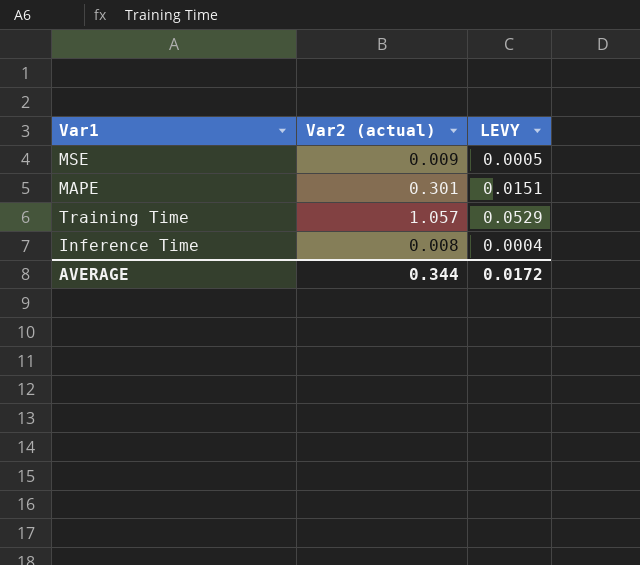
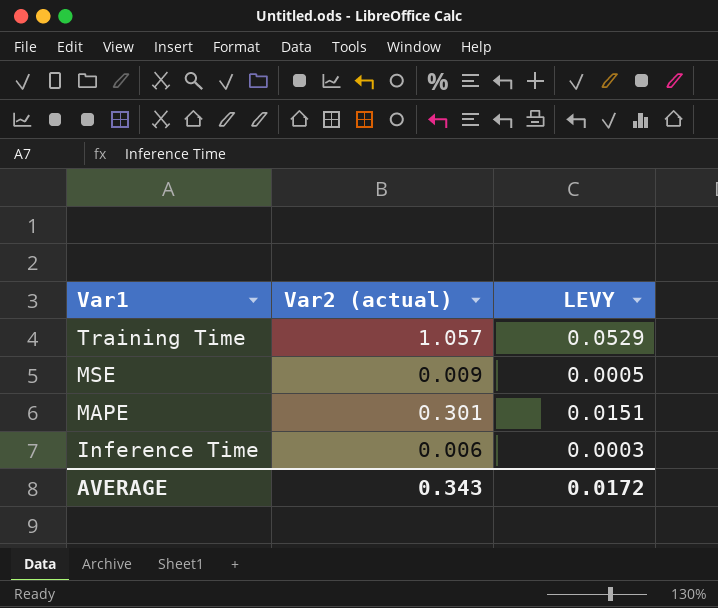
row order: none -> Var1 descending
Inference Time | Var2 (actual): 0.008 -> 0.006
Inference Time | LEVY: 0.0004 -> 0.0003
AVERAGE | Var2 (actual): 0.344 -> 0.343

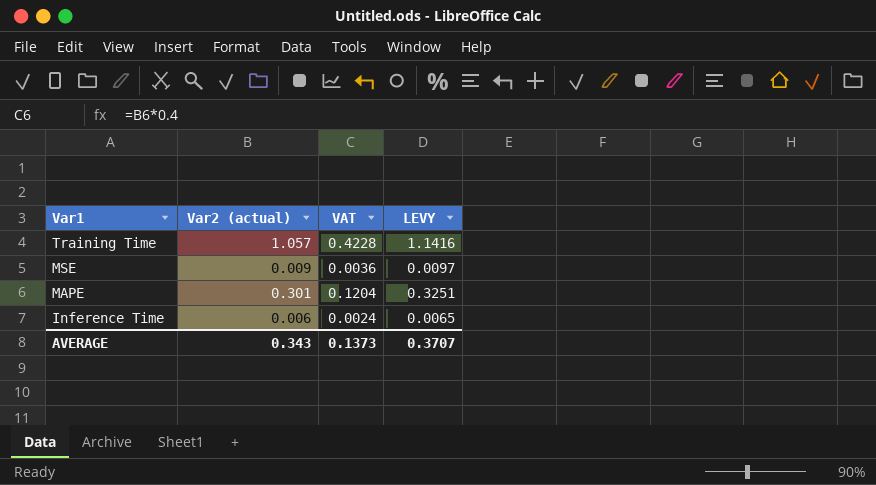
column VAT | formula: none -> [Var2 (actual)] * 0.4
column LEVY | formula: [Var2 (actual)] * 0.05 -> [Var2 (actual)] * 1.08
AVERAGE | LEVY: 0.0172 -> 0.3707

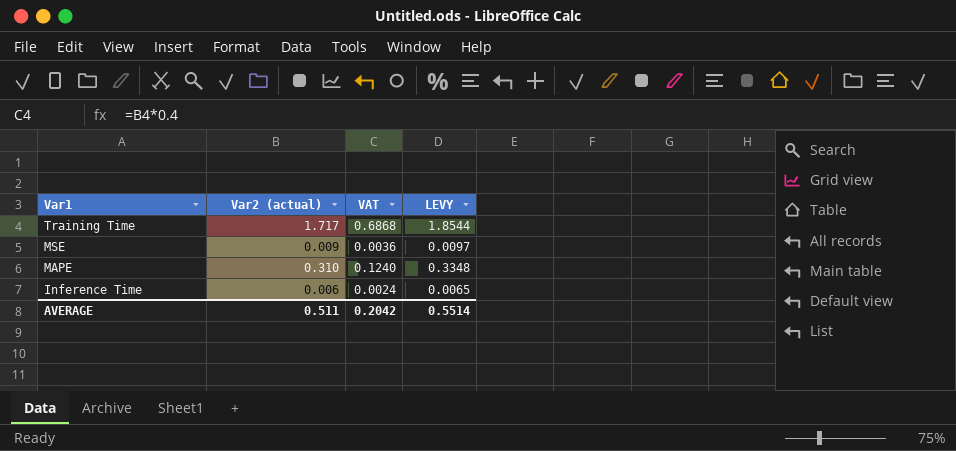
Training Time | Var2 (actual): 1.057 -> 1.717
Training Time | VAT: 0.4228 -> 0.6868
Training Time | LEVY: 1.1416 -> 1.8544
MAPE | Var2 (actual): 0.301 -> 0.310
MAPE | VAT: 0.1204 -> 0.1240
MAPE | LEVY: 0.3251 -> 0.3348
AVERAGE | Var2 (actual): 0.343 -> 0.511
AVERAGE | VAT: 0.1373 -> 0.2042
AVERAGE | LEVY: 0.3707 -> 0.5514

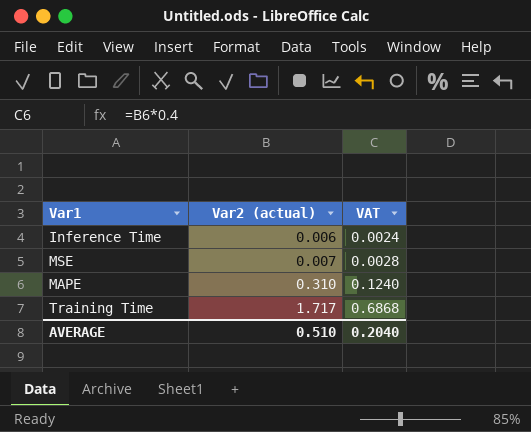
row order: Var1 descending -> Var2 (actual) ascending
column LEVY | formula: [Var2 (actual)] * 1.08 -> none
MSE | Var2 (actual): 0.009 -> 0.007
MSE | VAT: 0.0036 -> 0.0028
AVERAGE | Var2 (actual): 0.511 -> 0.510
AVERAGE | VAT: 0.2042 -> 0.2040

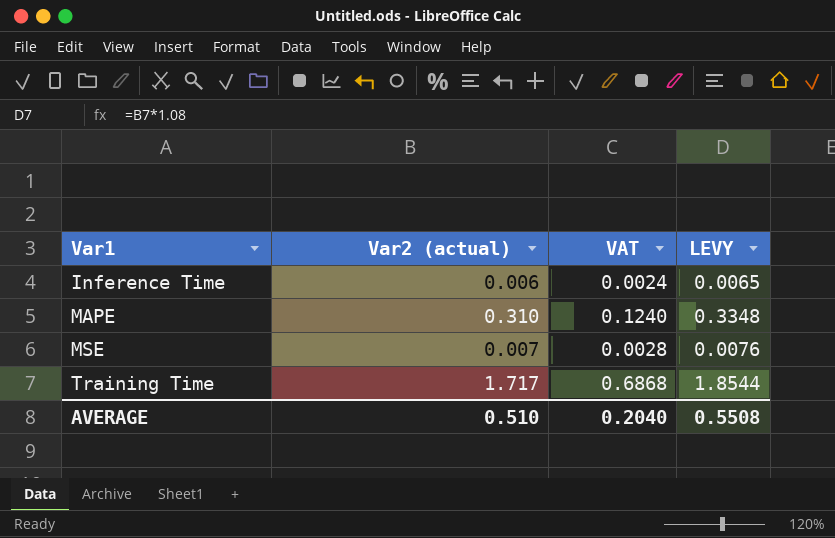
row order: Var2 (actual) ascending -> Var1 ascending
column LEVY | formula: none -> [Var2 (actual)] * 1.08

